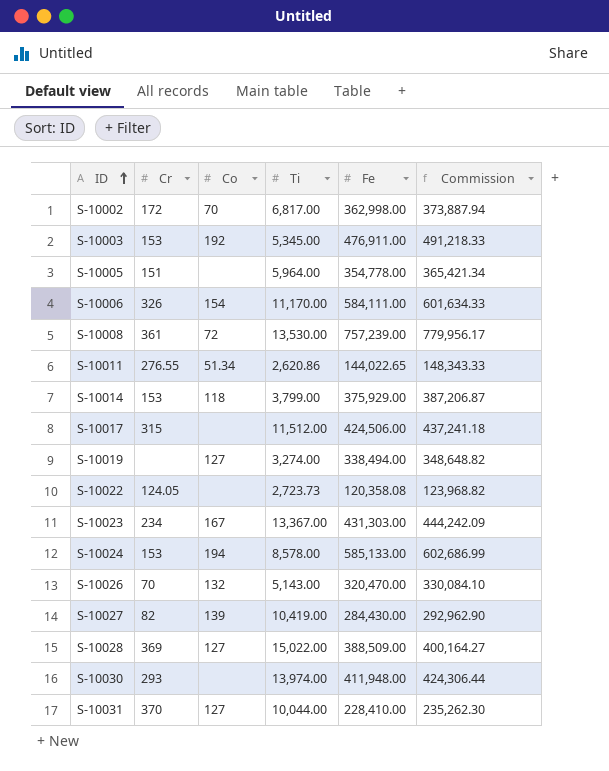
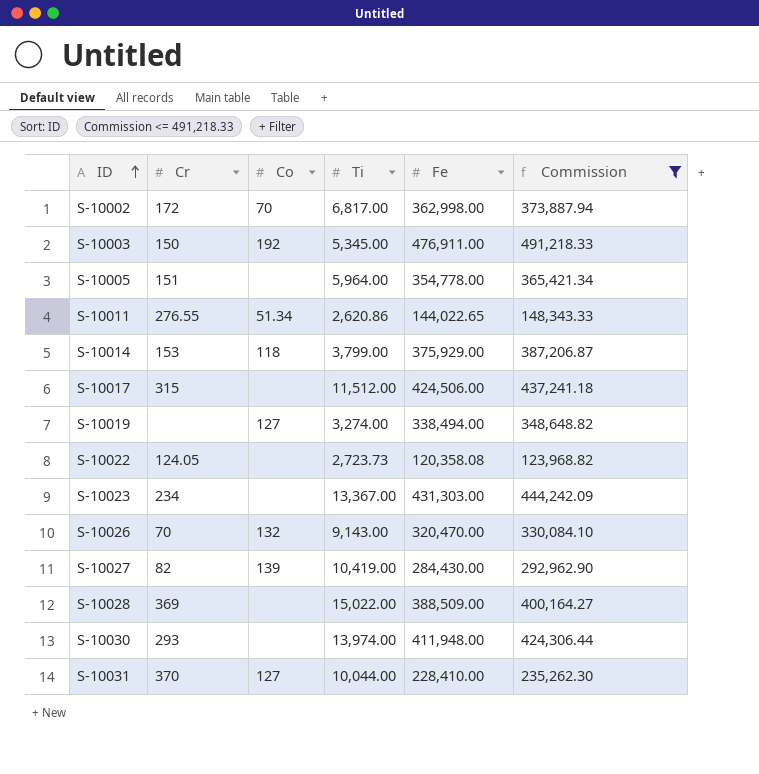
filter: none -> Commission <= 491,218.33
S-10003 | Cr: 153 -> 150
S-10023 | Co: 167 -> none
S-10026 | Ti: 5,143.00 -> 9,143.00
S-10028 | Co: 127 -> none

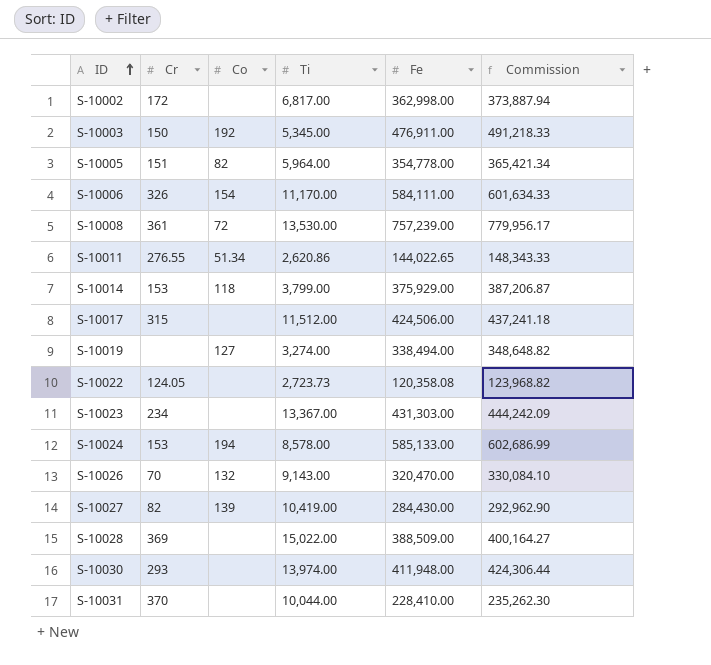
filter: Commission <= 491,218.33 -> none
S-10002 | Co: 70 -> none
S-10005 | Co: none -> 82
S-10031 | Co: 127 -> none

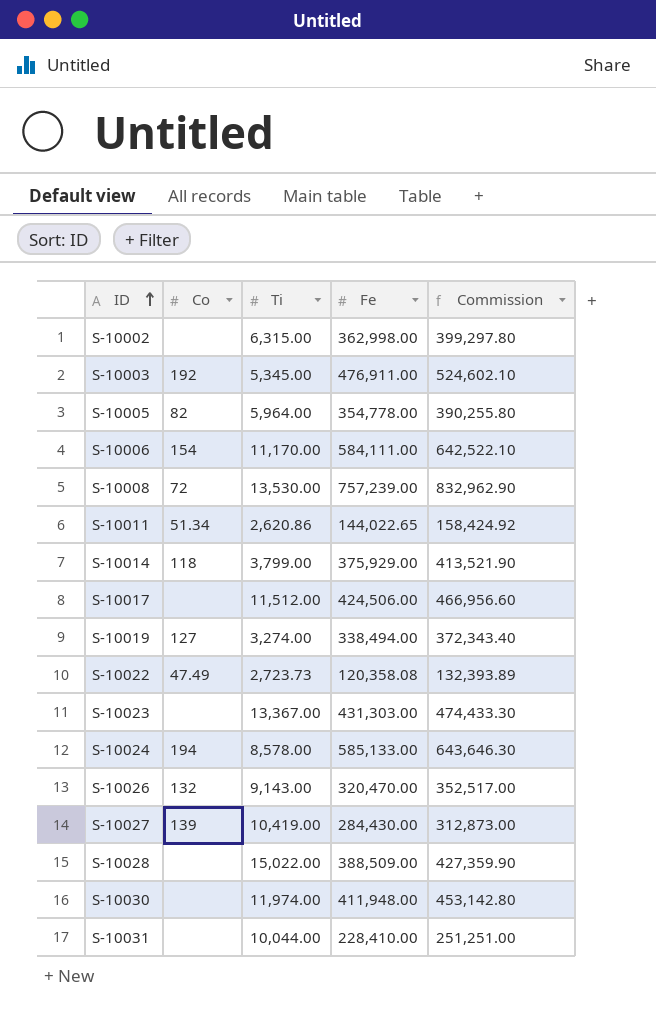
column Cr | position: 2 -> none
column Commission | formula: [Fe] * 1.03 -> [Fe] * 1.1
S-10002 | Ti: 6,817.00 -> 6,315.00
S-10022 | Co: none -> 47.49
S-10030 | Ti: 13,974.00 -> 11,974.00

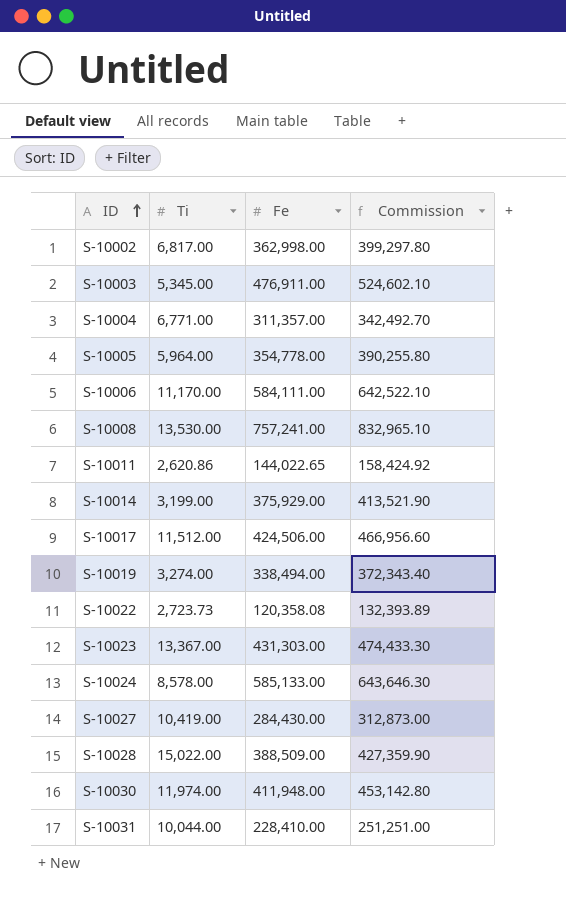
column Co | position: 2 -> none
row S-10026: 132 | 9,143.00 | 320,470.00 | 352,517.00 -> none
S-10002 | Ti: 6,315.00 -> 6,817.00
row S-10004: none -> 6,771.00 | 311,357.00 | 342,492.70
S-10008 | Fe: 757,239.00 -> 757,241.00
S-10008 | Commission: 832,962.90 -> 832,965.10
S-10014 | Ti: 3,799.00 -> 3,199.00

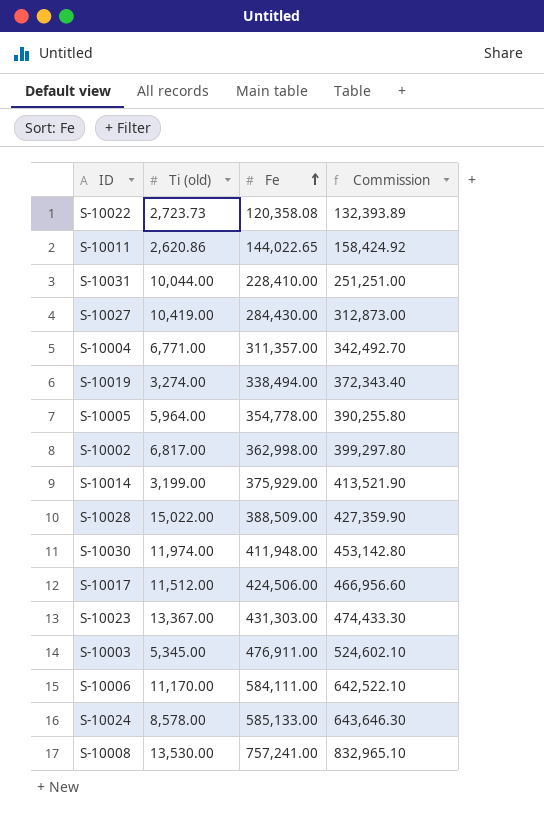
row order: ID ascending -> Fe ascending
column name: Ti -> Ti (old)

